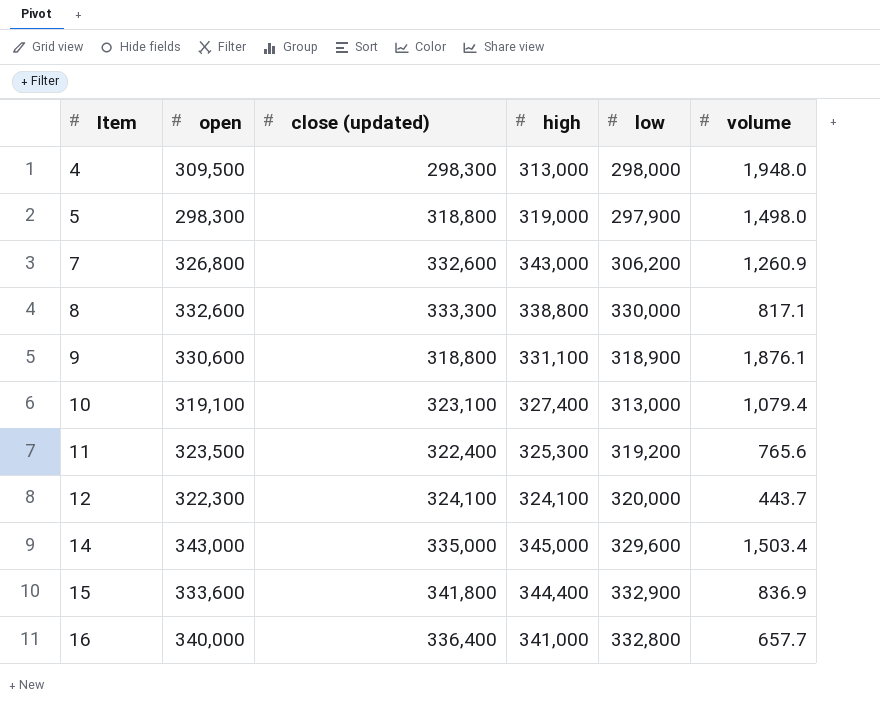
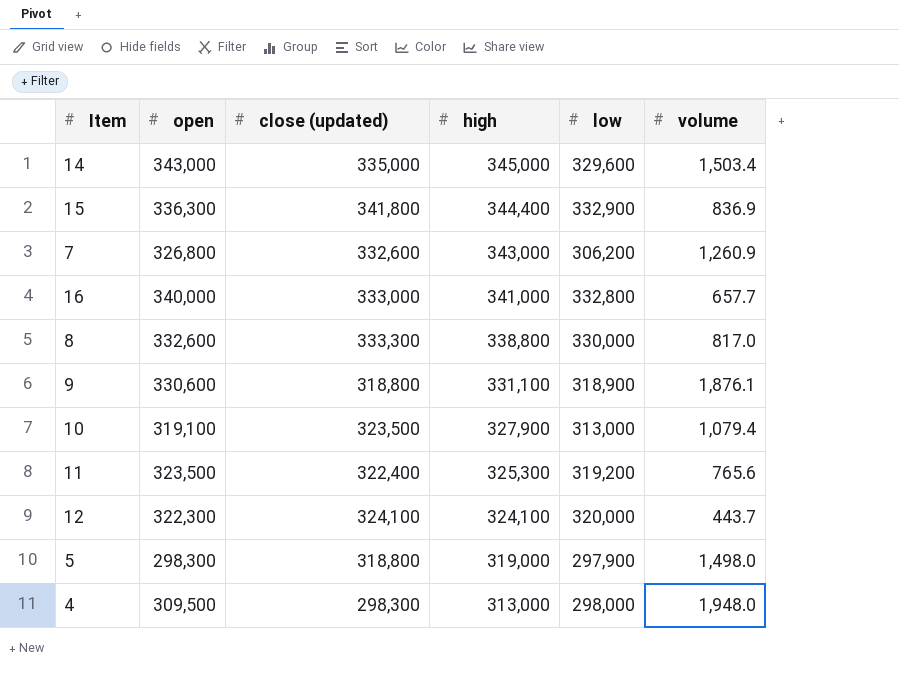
row order: Item ascending -> high descending
15 | open: 333,600 -> 336,300
16 | close (updated): 336,400 -> 333,000
8 | volume: 817.1 -> 817.0
10 | close (updated): 323,100 -> 323,500
10 | high: 327,400 -> 327,900

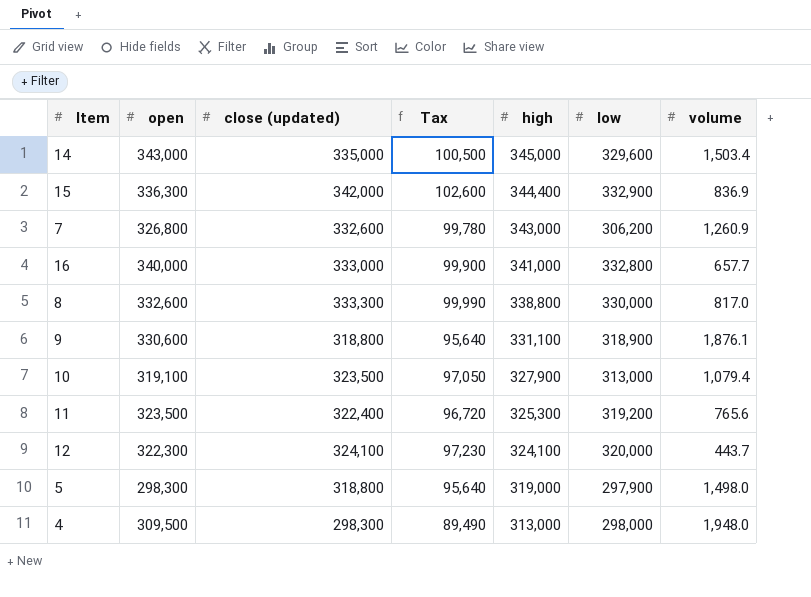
column Tax | formula: none -> [close (updated)] * 0.3
15 | close (updated): 341,800 -> 342,000

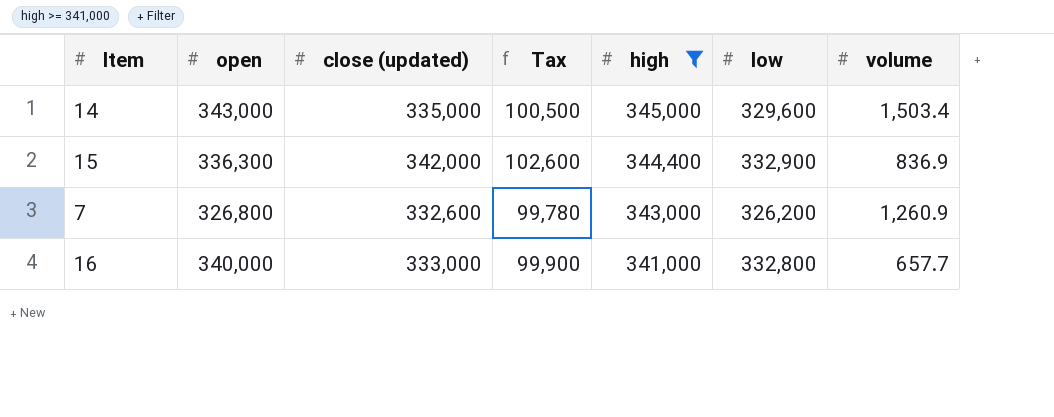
filter: none -> high >= 341,000
7 | low: 306,200 -> 326,200

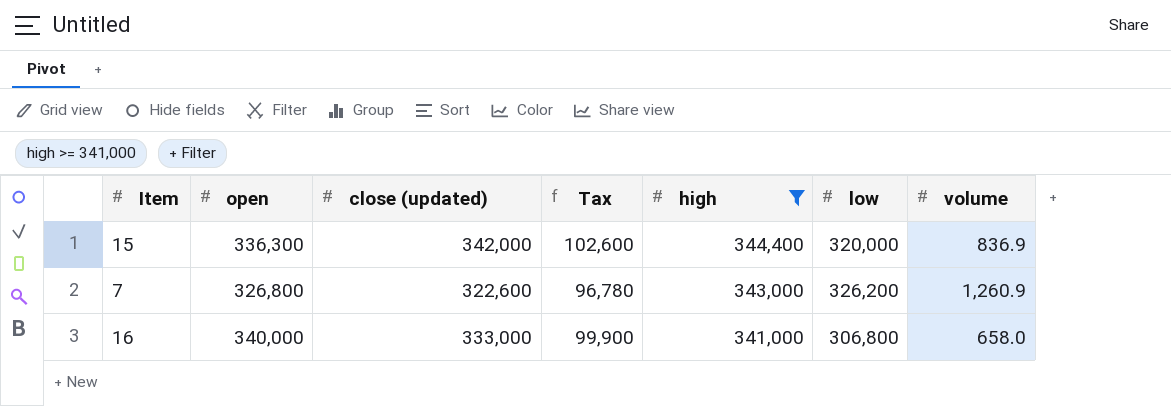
row 14: 343,000 | 335,000 | 100,500 | 345,000 | 329,600 | 1,503.4 -> none
15 | low: 332,900 -> 320,000
7 | close (updated): 332,600 -> 322,600
7 | Tax: 99,780 -> 96,780
16 | low: 332,800 -> 306,800
16 | volume: 657.7 -> 658.0

